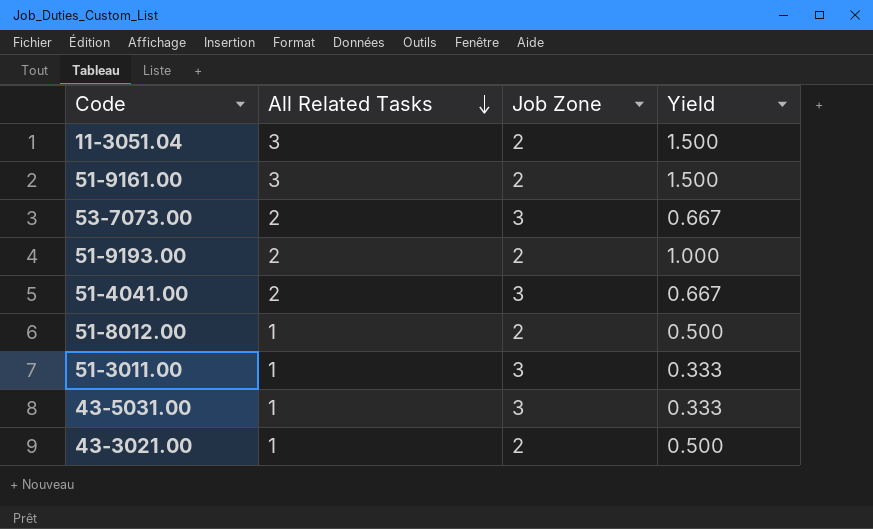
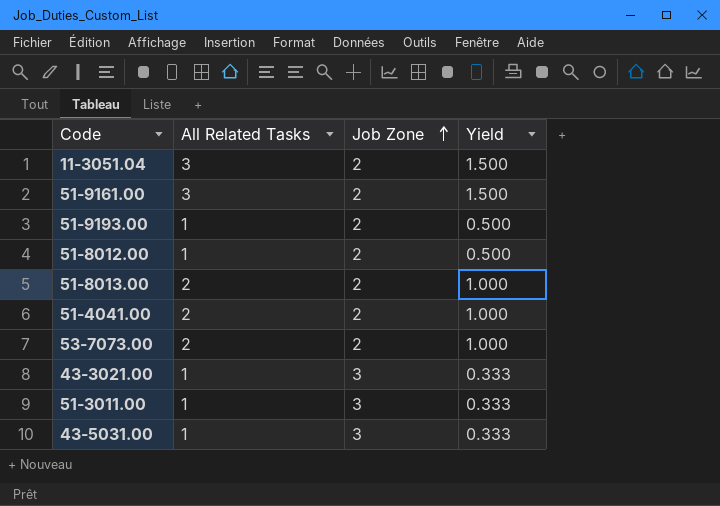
row order: All Related Tasks descending -> Job Zone ascending
51-9193.00 | All Related Tasks: 2 -> 1
51-9193.00 | Yield: 1.000 -> 0.500
row 51-8013.00: none -> 2 | 2 | 1.000
51-4041.00 | Job Zone: 3 -> 2
51-4041.00 | Yield: 0.667 -> 1.000
53-7073.00 | Job Zone: 3 -> 2
53-7073.00 | Yield: 0.667 -> 1.000
43-3021.00 | Job Zone: 2 -> 3
43-3021.00 | Yield: 0.500 -> 0.333

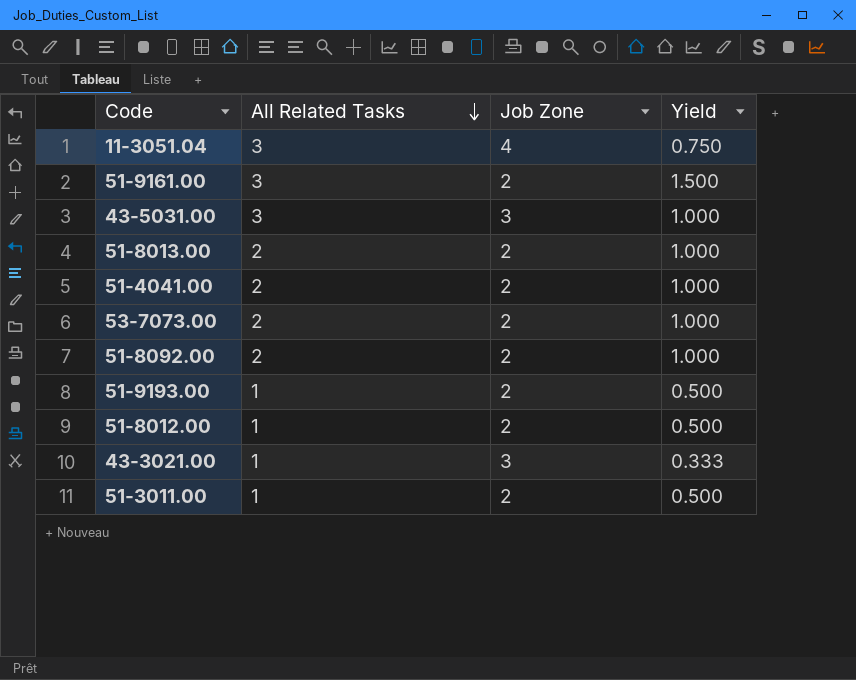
row order: Job Zone ascending -> All Related Tasks descending
11-3051.04 | Job Zone: 2 -> 4
11-3051.04 | Yield: 1.500 -> 0.750
43-5031.00 | All Related Tasks: 1 -> 3
43-5031.00 | Yield: 0.333 -> 1.000
row 51-8092.00: none -> 2 | 2 | 1.000
51-3011.00 | Job Zone: 3 -> 2
51-3011.00 | Yield: 0.333 -> 0.500

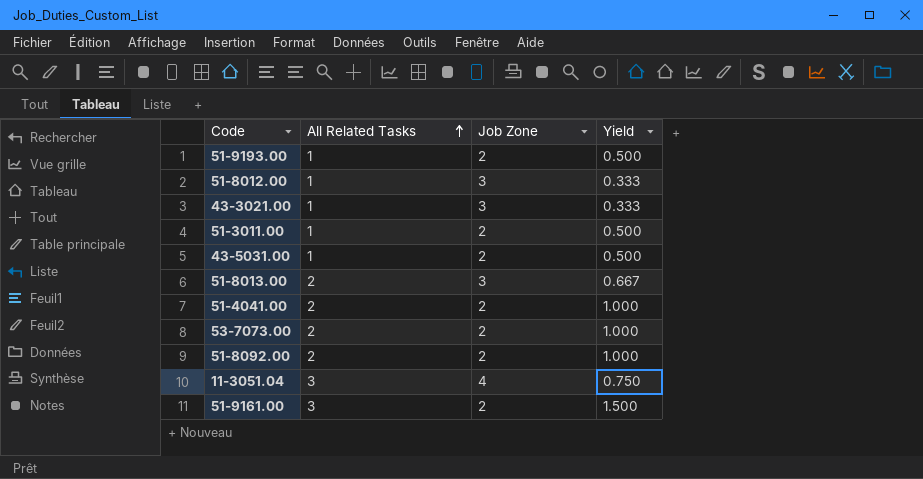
row order: All Related Tasks descending -> All Related Tasks ascending
51-8012.00 | Job Zone: 2 -> 3
51-8012.00 | Yield: 0.500 -> 0.333
43-5031.00 | All Related Tasks: 3 -> 1
43-5031.00 | Job Zone: 3 -> 2
43-5031.00 | Yield: 1.000 -> 0.500
51-8013.00 | Job Zone: 2 -> 3
51-8013.00 | Yield: 1.000 -> 0.667

